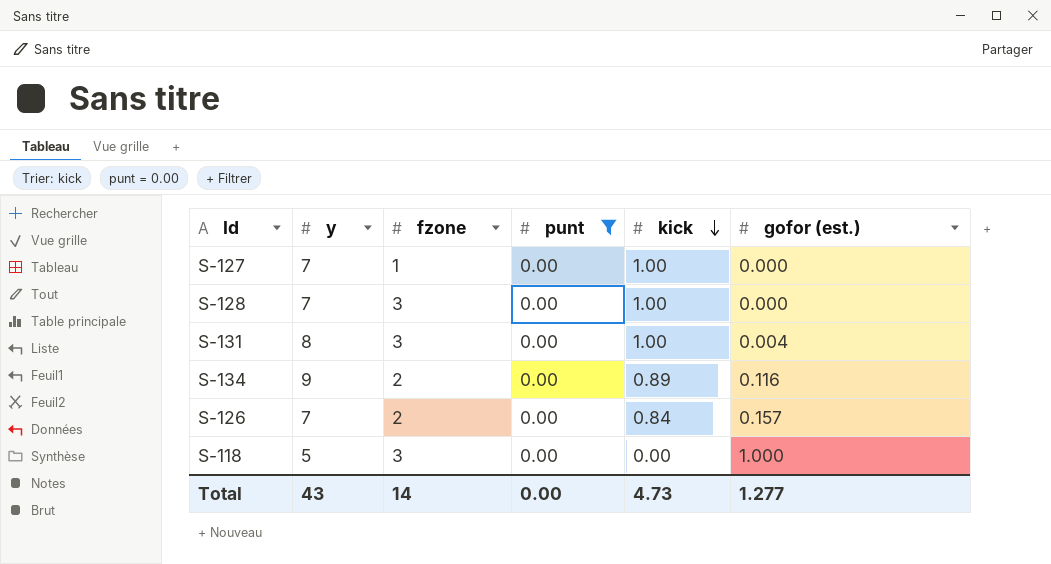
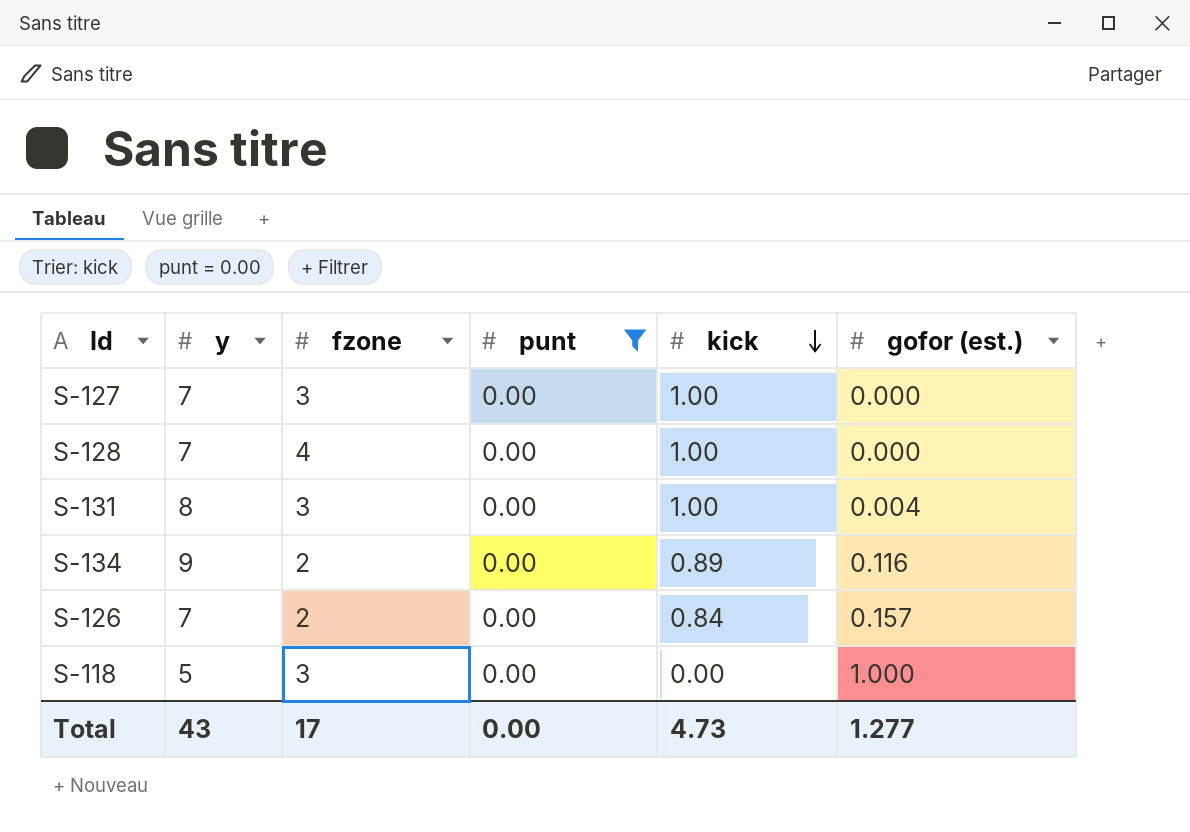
S-127 | fzone: 1 -> 3
S-128 | fzone: 3 -> 4
Total | fzone: 14 -> 17

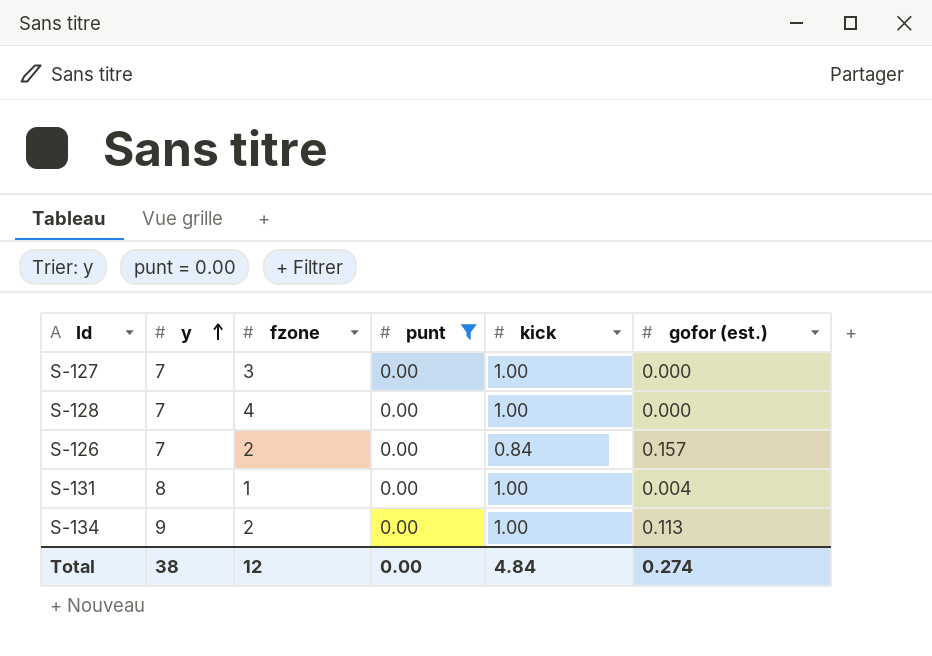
row order: kick descending -> y ascending
row S-118: 5 | 3 | 0.00 | 0.00 | 1.000 -> none
S-131 | fzone: 3 -> 1
S-134 | kick: 0.89 -> 1.00
S-134 | gofor (est.): 0.116 -> 0.113
Total | y: 43 -> 38
Total | fzone: 17 -> 12
Total | kick: 4.73 -> 4.84
Total | gofor (est.): 1.277 -> 0.274

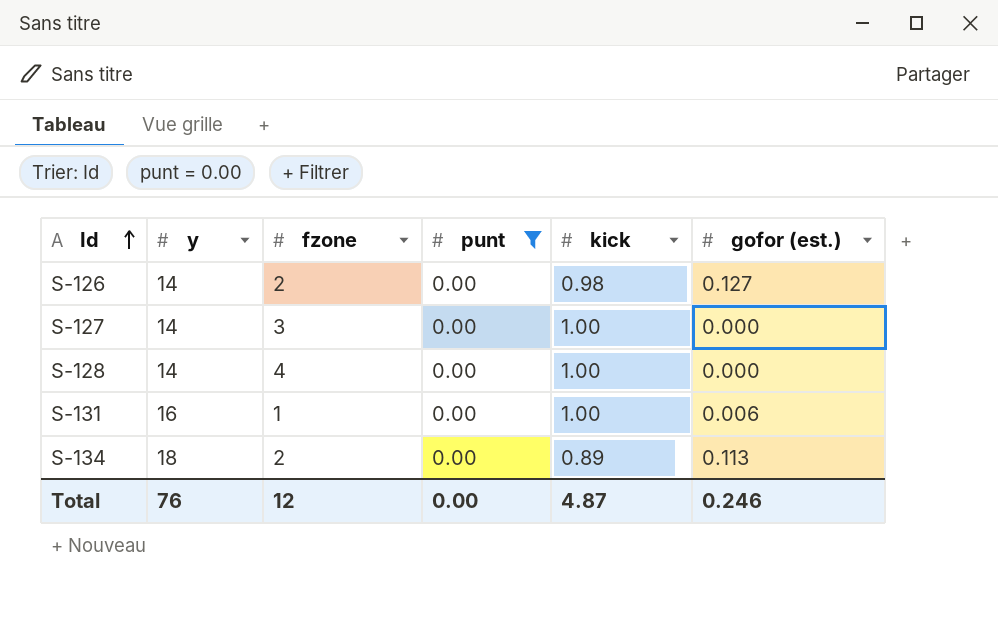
row order: y ascending -> Id ascending
S-126 | y: 7 -> 14
S-126 | kick: 0.84 -> 0.98
S-126 | gofor (est.): 0.157 -> 0.127
S-127 | y: 7 -> 14
S-128 | y: 7 -> 14
S-131 | y: 8 -> 16
S-131 | gofor (est.): 0.004 -> 0.006
S-134 | y: 9 -> 18
S-134 | kick: 1.00 -> 0.89
Total | y: 38 -> 76
Total | kick: 4.84 -> 4.87
Total | gofor (est.): 0.274 -> 0.246

